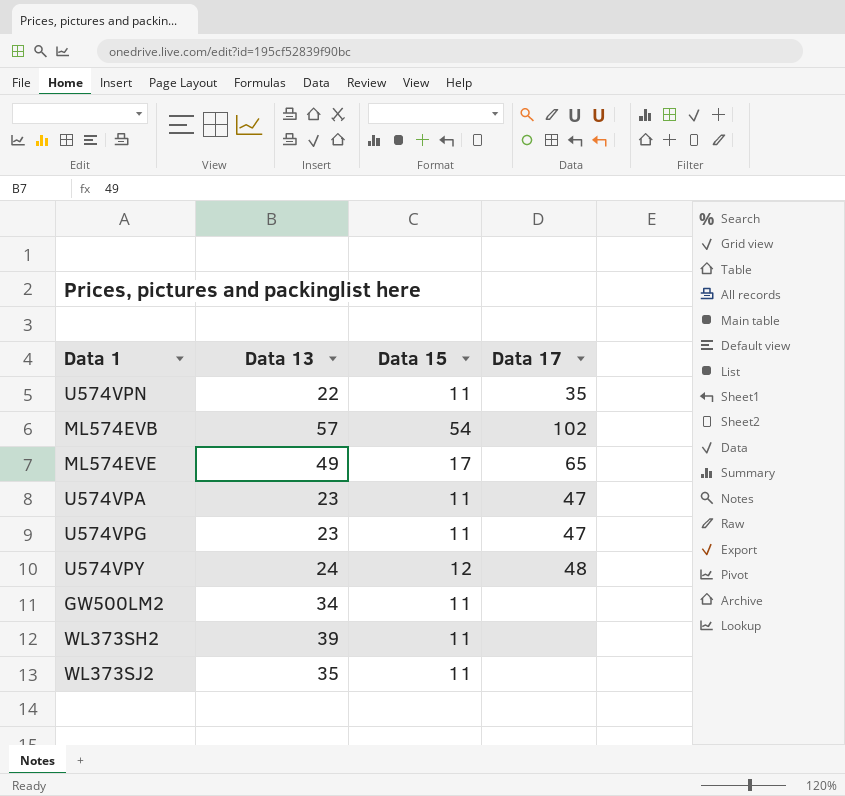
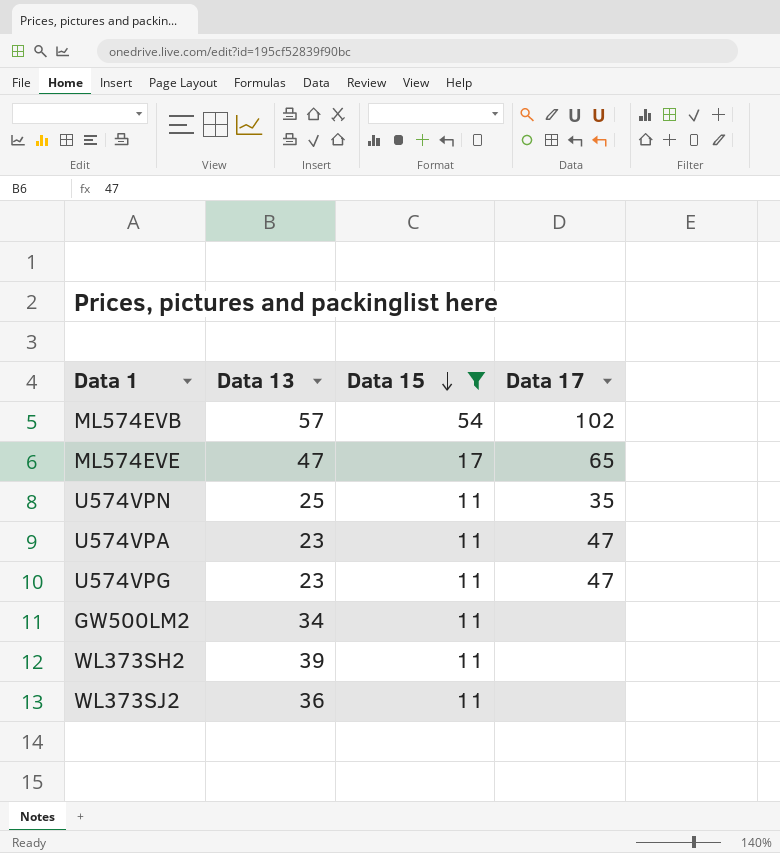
filter: none -> Data 15 != 12
row order: none -> Data 15 descending
ML574EVE | Data 13: 49 -> 47
U574VPN | Data 13: 22 -> 25
WL373SJ2 | Data 13: 35 -> 36

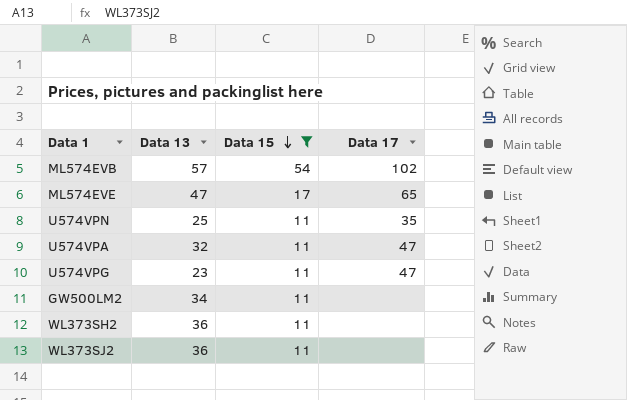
U574VPA | Data 13: 23 -> 32
WL373SH2 | Data 13: 39 -> 36

